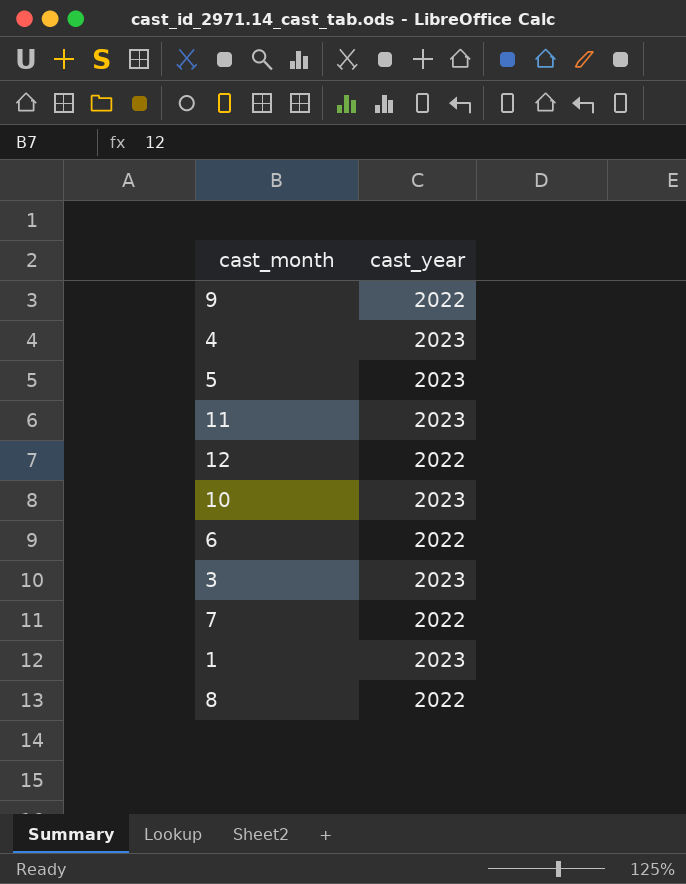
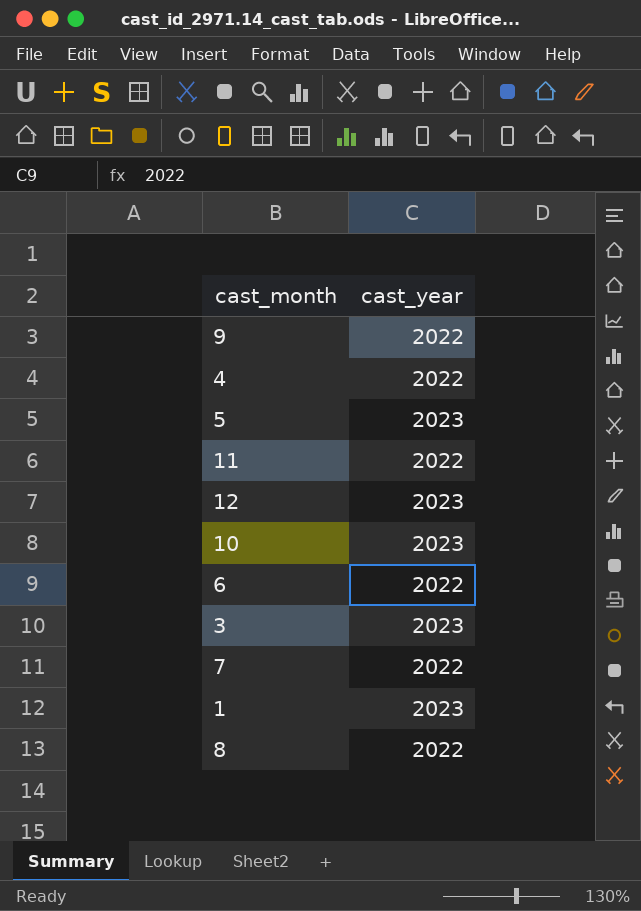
4 | cast_year: 2023 -> 2022
11 | cast_year: 2023 -> 2022
12 | cast_year: 2022 -> 2023

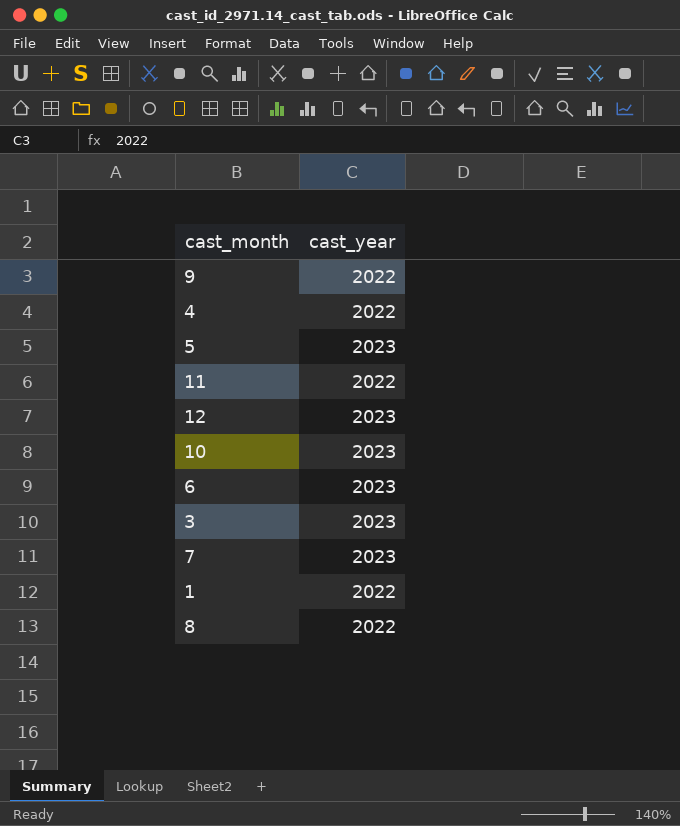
6 | cast_year: 2022 -> 2023
7 | cast_year: 2022 -> 2023
1 | cast_year: 2023 -> 2022

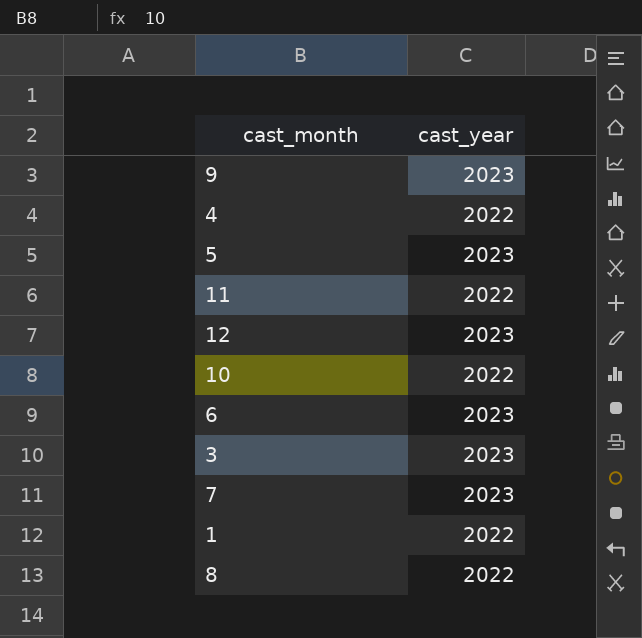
9 | cast_year: 2022 -> 2023
10 | cast_year: 2023 -> 2022

